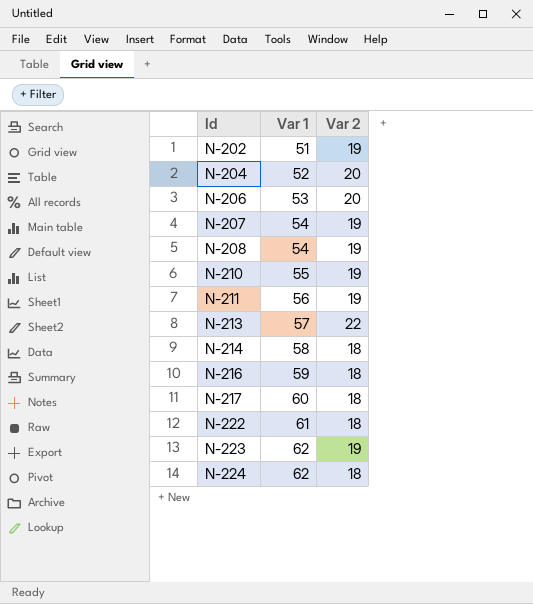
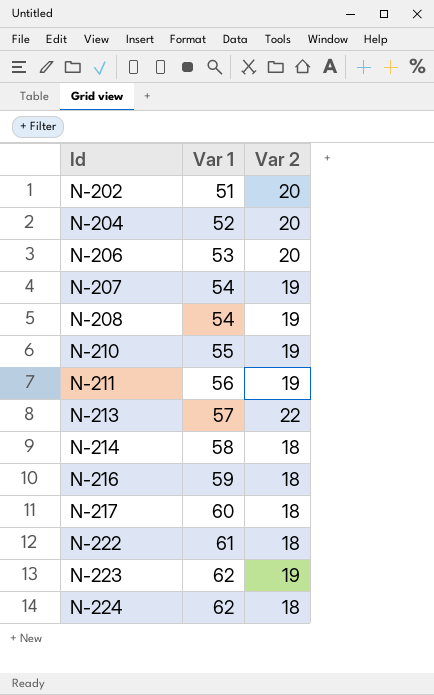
N-202 | Var 2: 19 -> 20

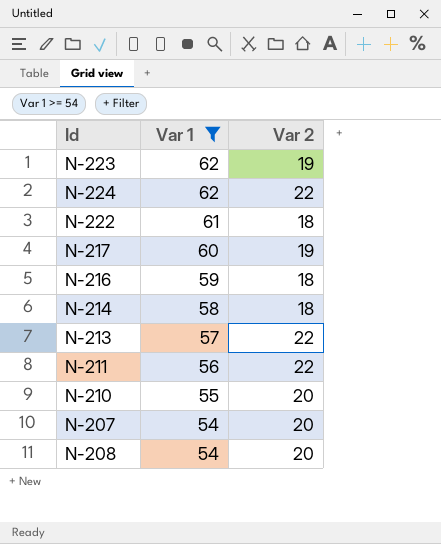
filter: none -> Var 1 >= 54
row order: Id ascending -> Var 1 descending
N-224 | Var 2: 18 -> 22
N-217 | Var 2: 18 -> 19
N-211 | Var 2: 19 -> 22
N-210 | Var 2: 19 -> 20
N-207 | Var 2: 19 -> 20
N-208 | Var 2: 19 -> 20

